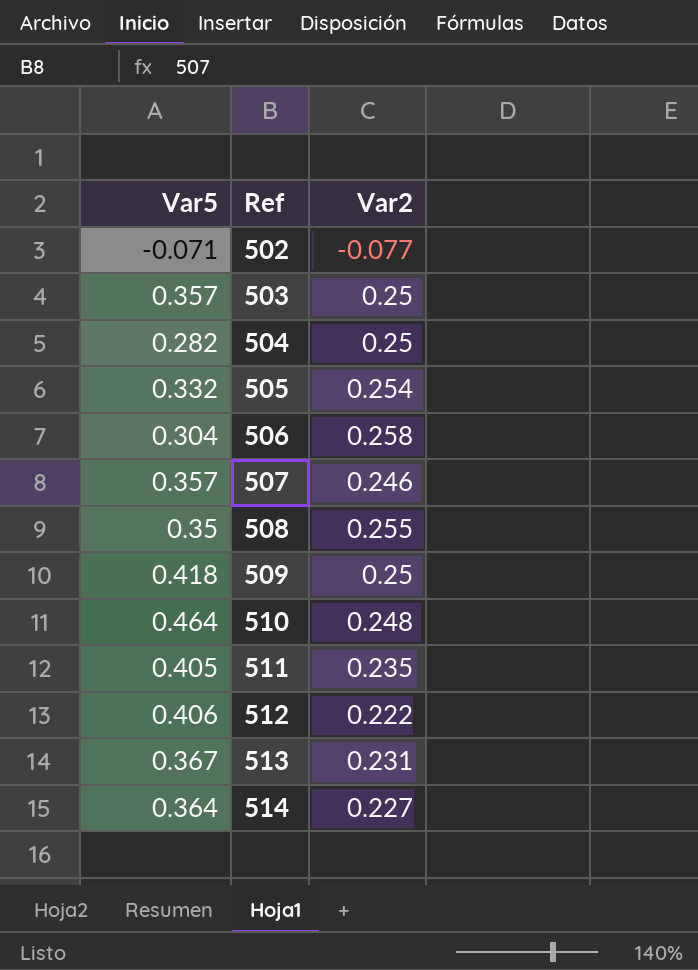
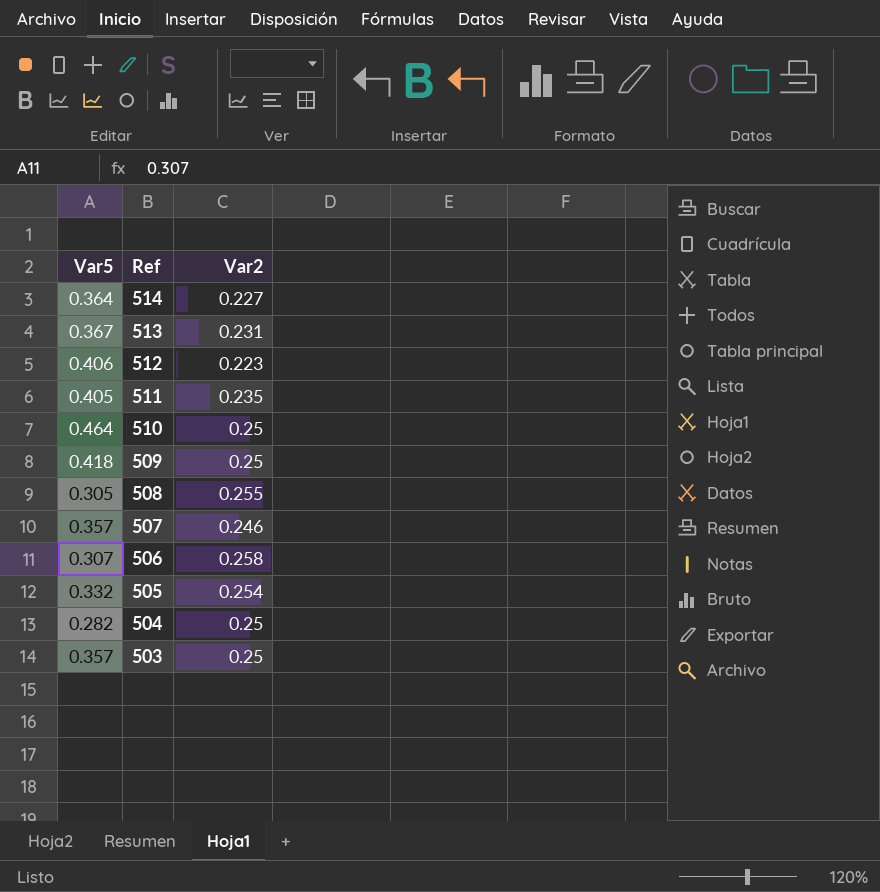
row order: Ref ascending -> Ref descending
row 502: -0.071 | -0.077 -> none
512 | Var2: 0.222 -> 0.223
510 | Var2: 0.248 -> 0.25
508 | Var5: 0.35 -> 0.305
506 | Var5: 0.304 -> 0.307

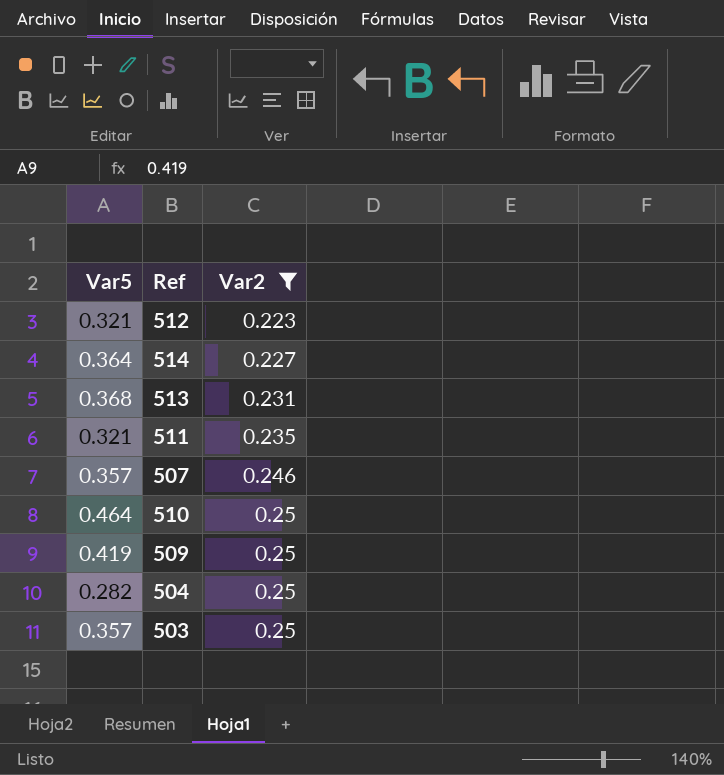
filter: none -> Var2 <= 0.25
row order: Ref descending -> Var2 ascending
512 | Var5: 0.406 -> 0.321
513 | Var5: 0.367 -> 0.368
511 | Var5: 0.405 -> 0.321
509 | Var5: 0.418 -> 0.419

